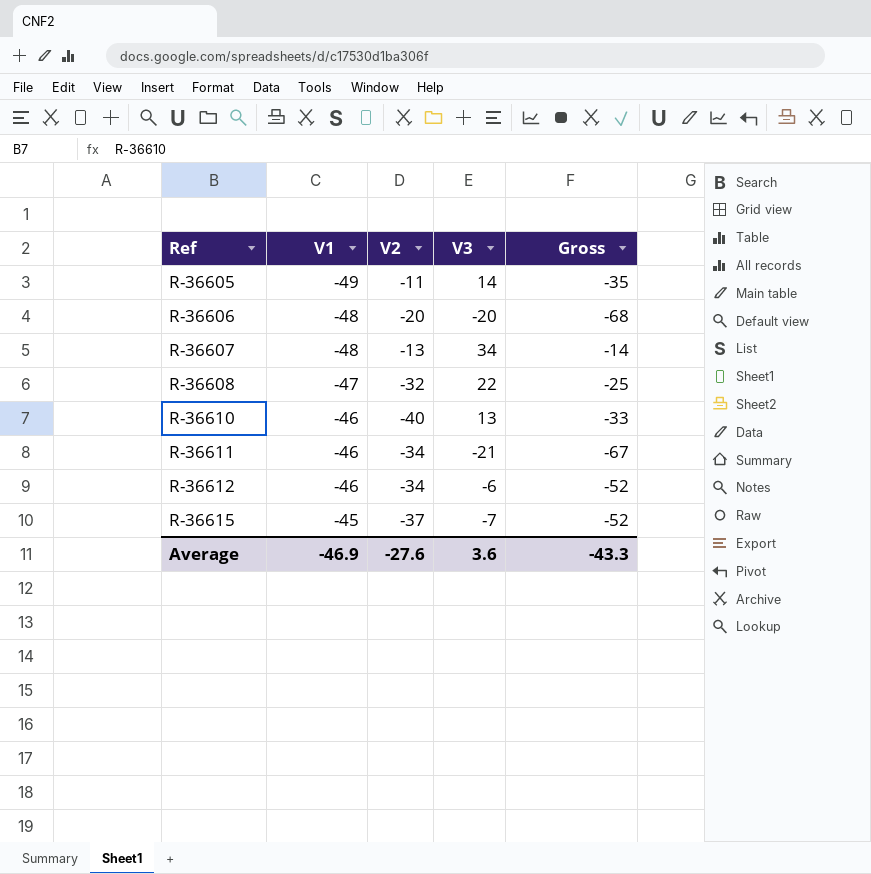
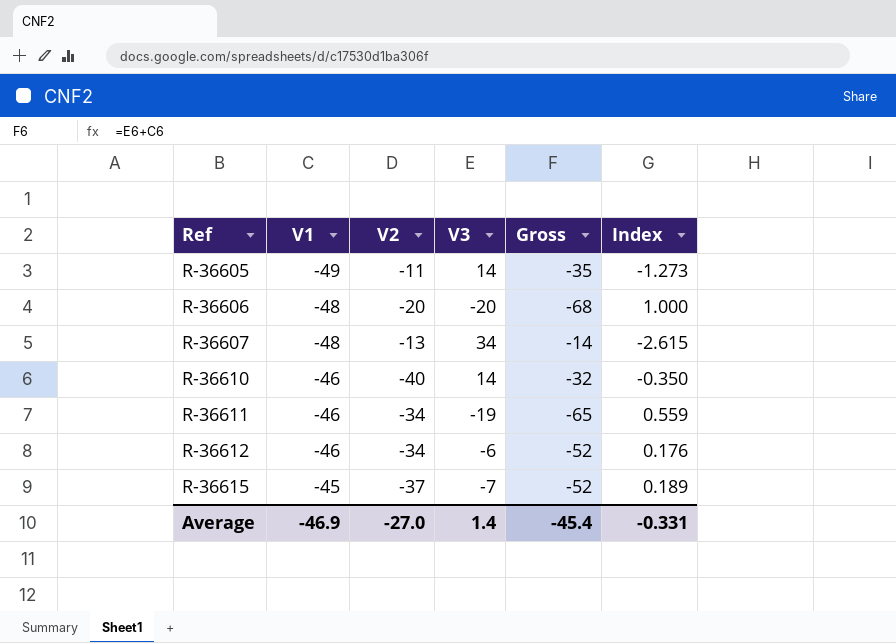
column Index | formula: none -> [V3] / [V2]
row R-36608: -47 | -32 | 22 | -25 -> none
R-36610 | V3: 13 -> 14
R-36610 | Gross: -33 -> -32
R-36611 | V3: -21 -> -19
R-36611 | Gross: -67 -> -65
Average | V2: -27.6 -> -27.0
Average | V3: 3.6 -> 1.4
Average | Gross: -43.3 -> -45.4

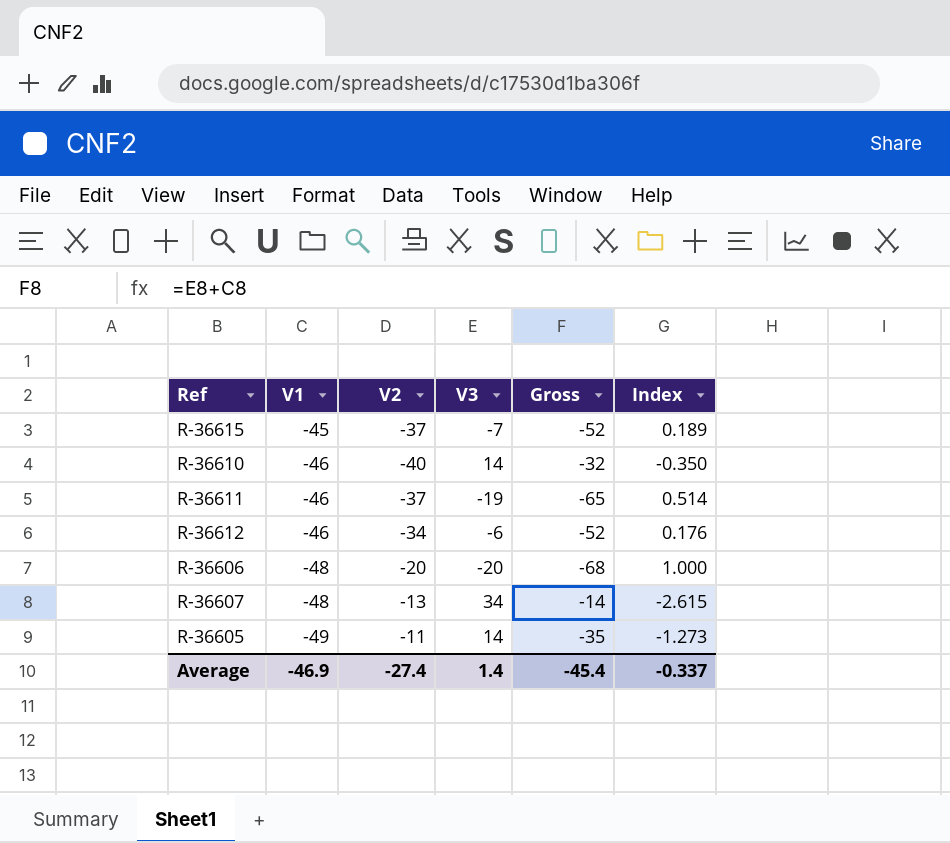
row order: Ref ascending -> V1 descending
R-36611 | V2: -34 -> -37
R-36611 | Index: 0.559 -> 0.514
Average | V2: -27.0 -> -27.4
Average | Index: -0.331 -> -0.337

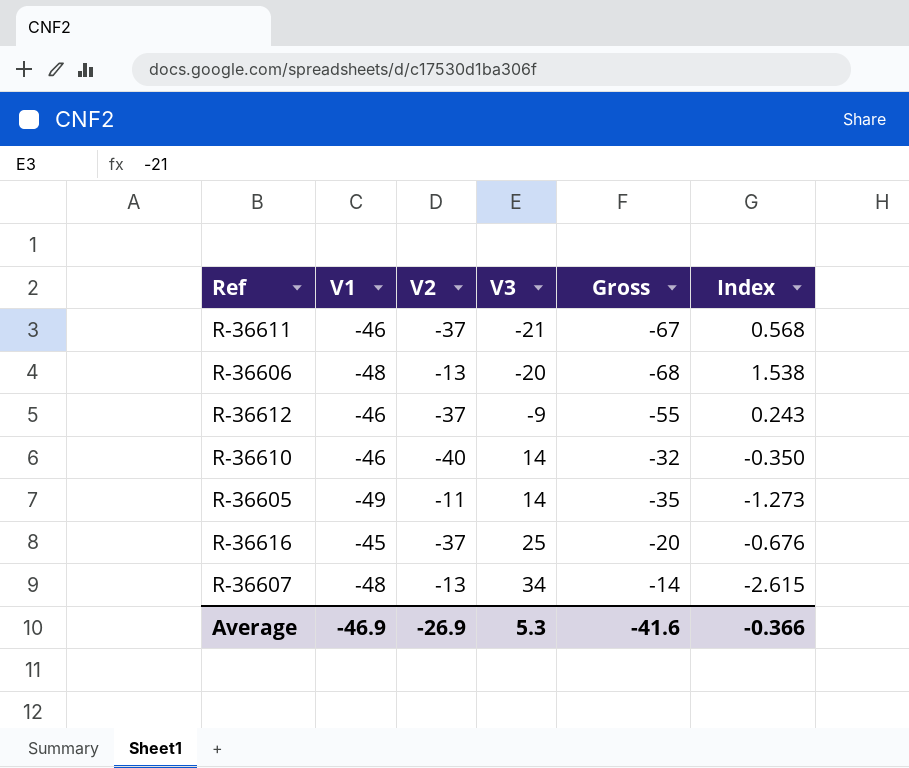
row order: V1 descending -> V3 ascending
row R-36615: -45 | -37 | -7 | -52 | 0.189 -> none
R-36611 | V3: -19 -> -21
R-36611 | Gross: -65 -> -67
R-36611 | Index: 0.514 -> 0.568
R-36606 | V2: -20 -> -13
R-36606 | Index: 1.000 -> 1.538
R-36612 | V2: -34 -> -37
R-36612 | V3: -6 -> -9
R-36612 | Gross: -52 -> -55
R-36612 | Index: 0.176 -> 0.243
row R-36616: none -> -45 | -37 | 25 | -20 | -0.676
Average | V2: -27.4 -> -26.9
Average | V3: 1.4 -> 5.3
Average | Gross: -45.4 -> -41.6
Average | Index: -0.337 -> -0.366

